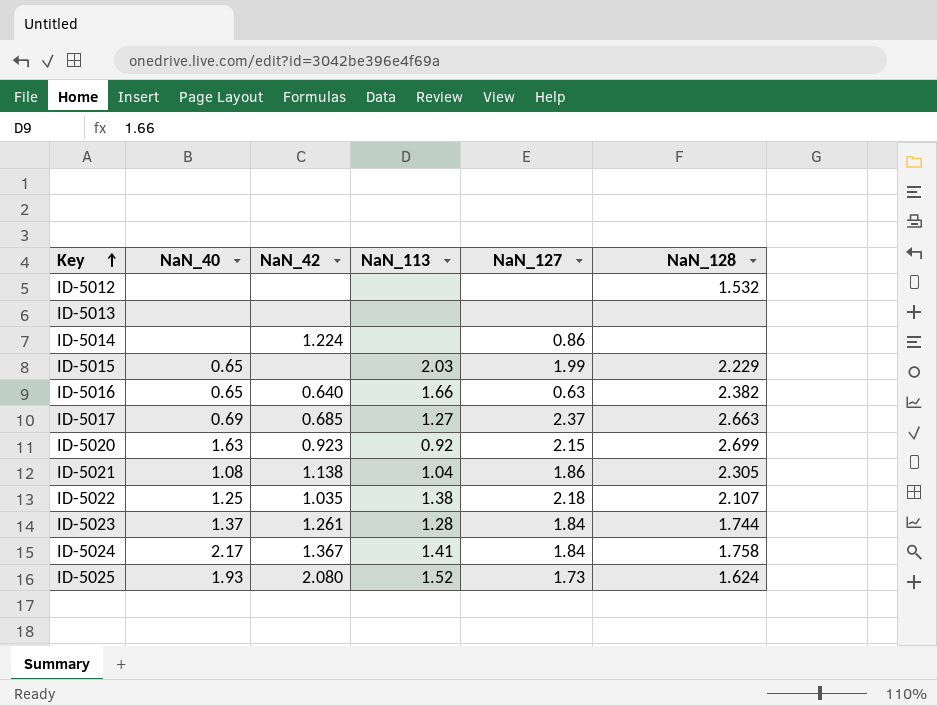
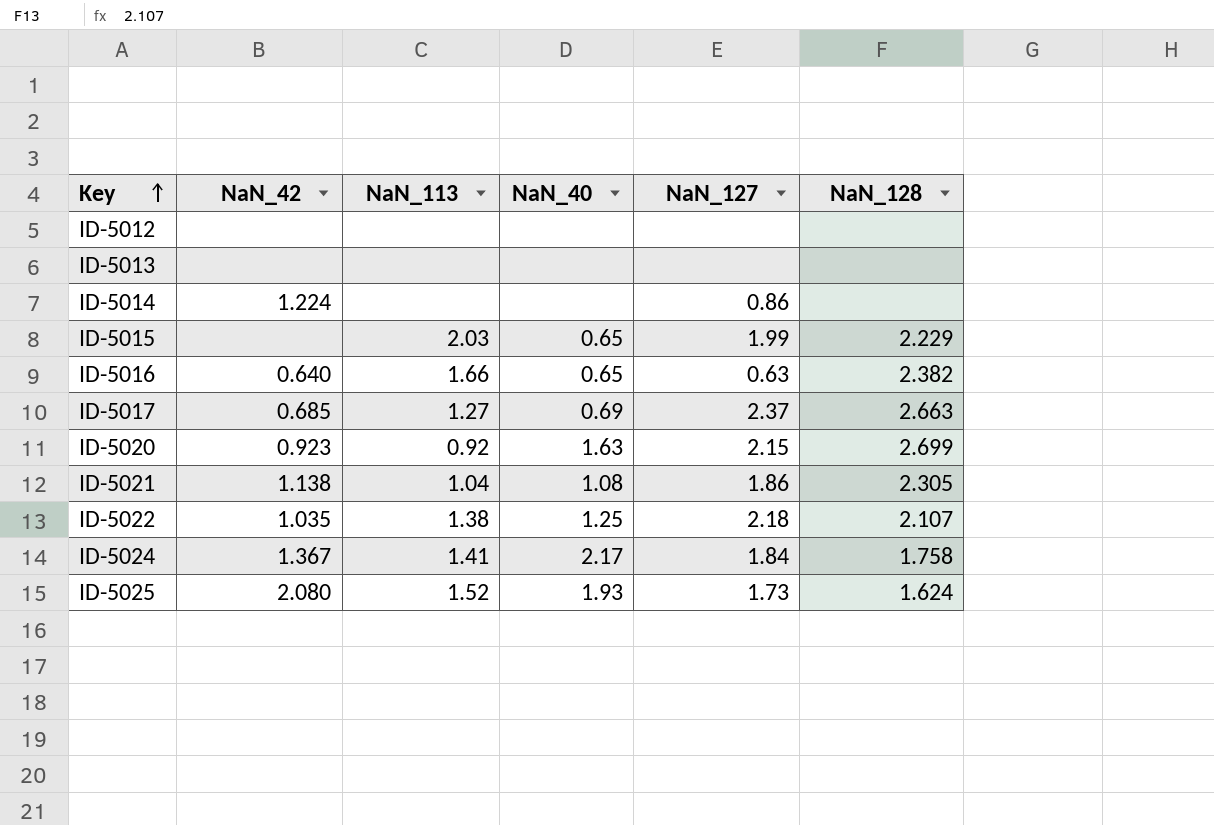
column NaN_40 | position: 2 -> 4
row ID-5023: 1.37 | 1.261 | 1.28 | 1.84 | 1.744 -> none
ID-5012 | NaN_128: 1.532 -> none

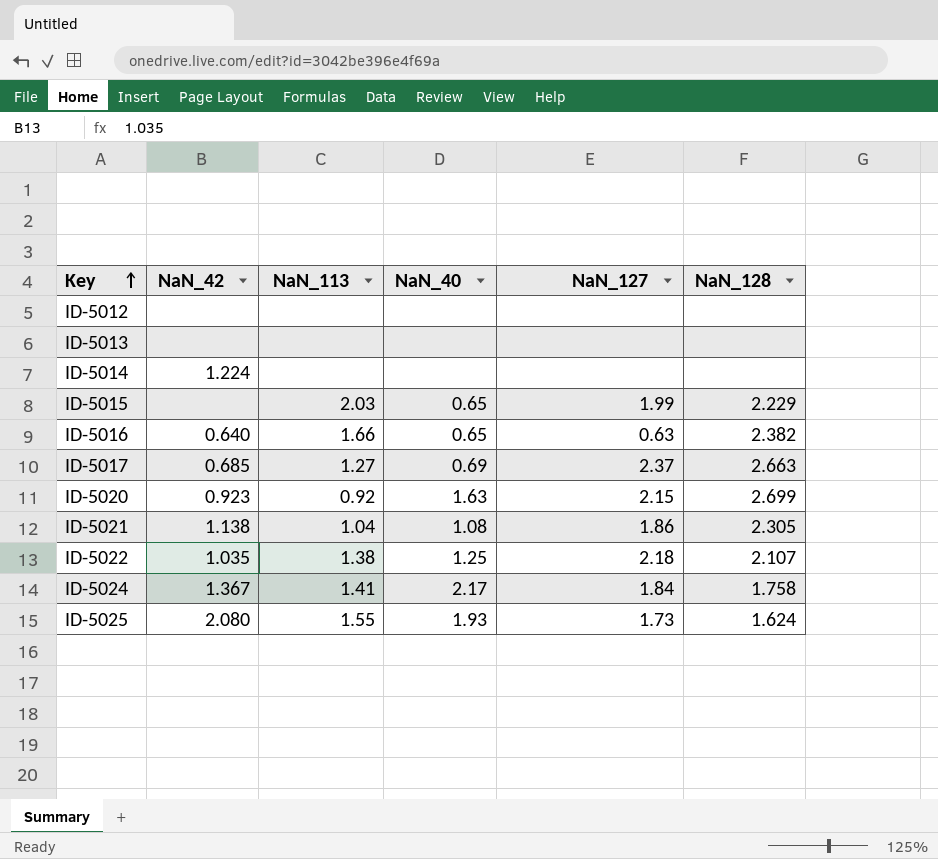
ID-5014 | NaN_127: 0.86 -> none
ID-5025 | NaN_113: 1.52 -> 1.55

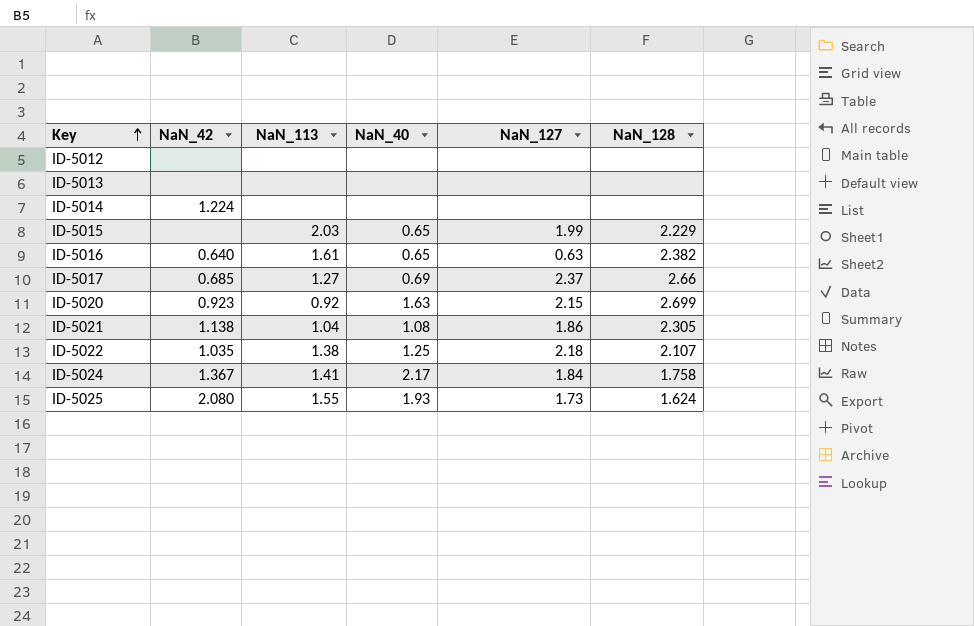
ID-5016 | NaN_113: 1.66 -> 1.61
ID-5017 | NaN_128: 2.663 -> 2.66

